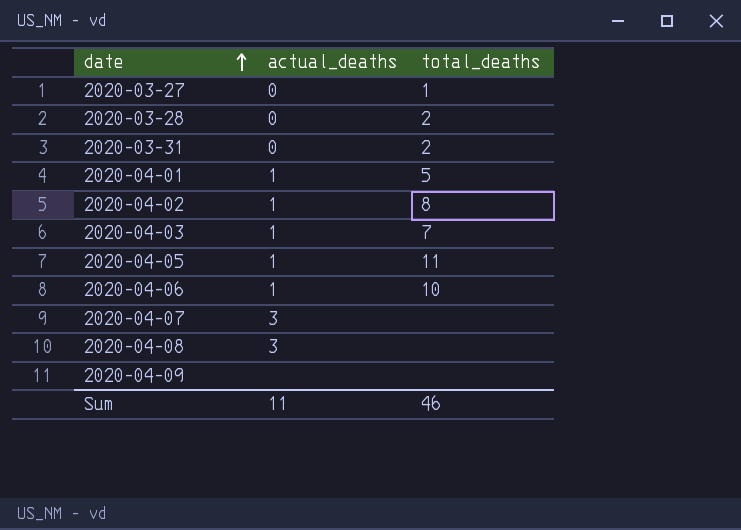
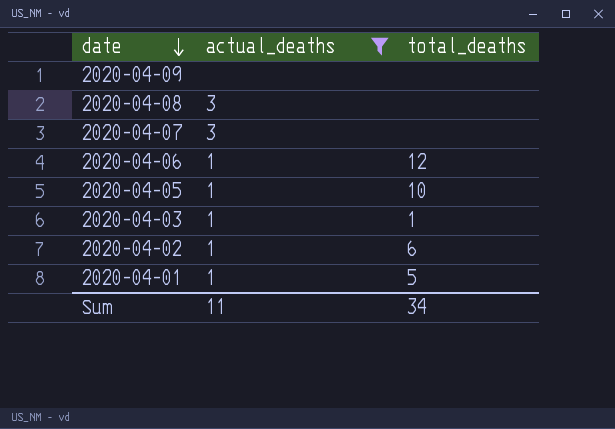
filter: none -> actual_deaths != 0
row order: date ascending -> date descending
2020-04-06 | total_deaths: 10 -> 12
2020-04-05 | total_deaths: 11 -> 10
2020-04-03 | total_deaths: 7 -> 1
2020-04-02 | total_deaths: 8 -> 6
Sum | total_deaths: 46 -> 34

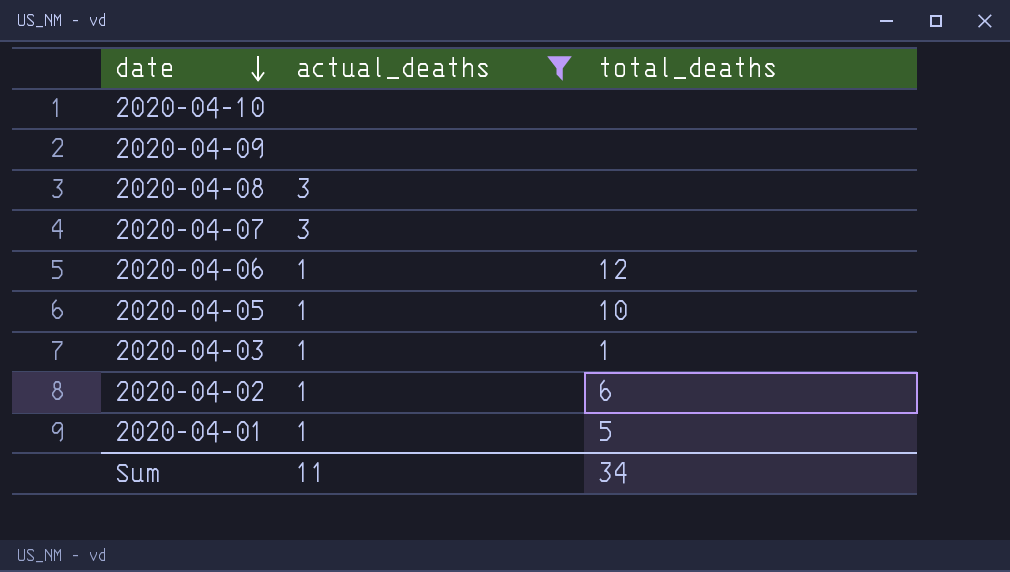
row 2020-04-10: none -> none | none

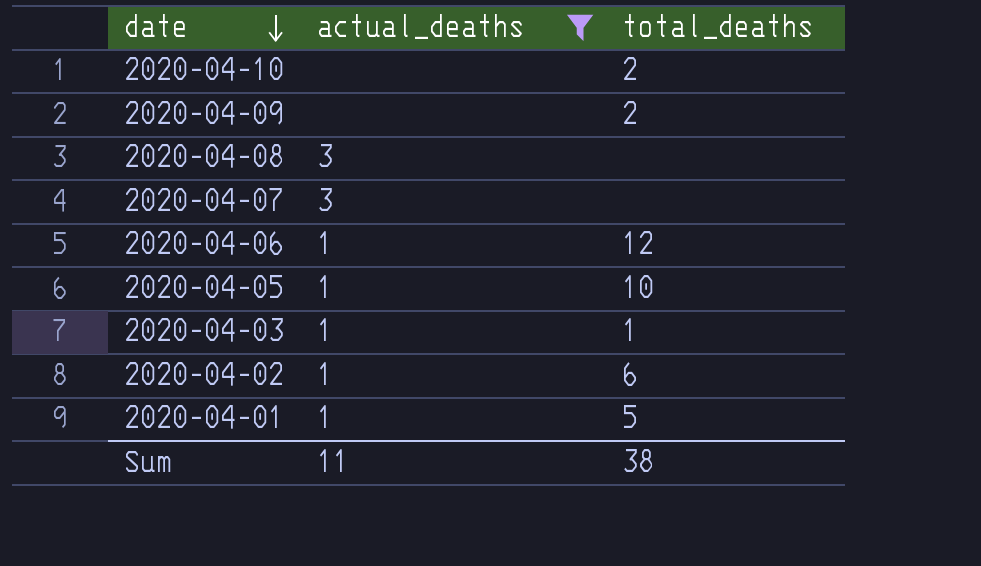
2020-04-10 | total_deaths: none -> 2
2020-04-09 | total_deaths: none -> 2
Sum | total_deaths: 34 -> 38

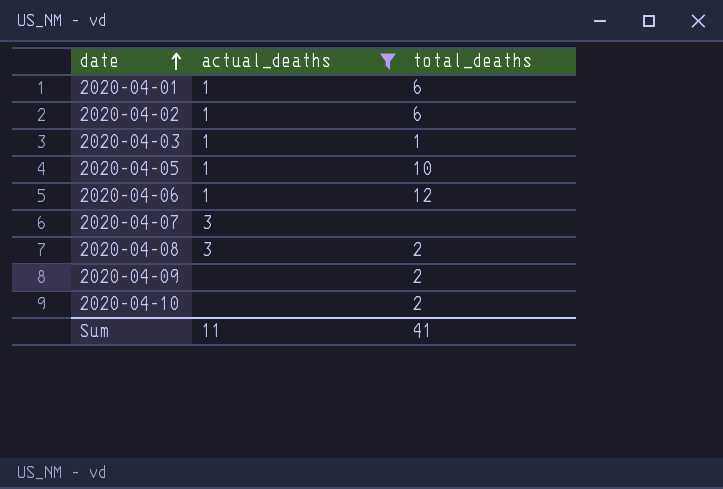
row order: date descending -> date ascending
2020-04-01 | total_deaths: 5 -> 6
2020-04-08 | total_deaths: none -> 2
Sum | total_deaths: 38 -> 41

